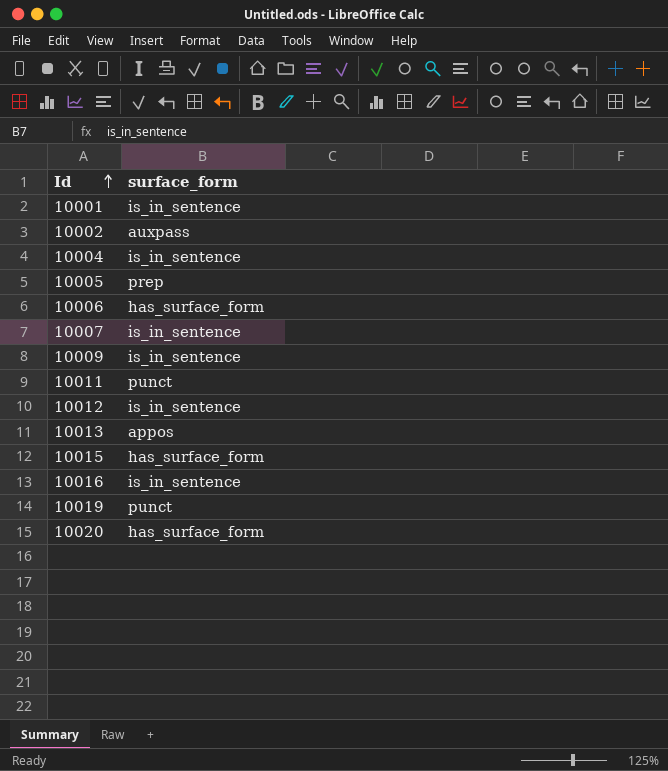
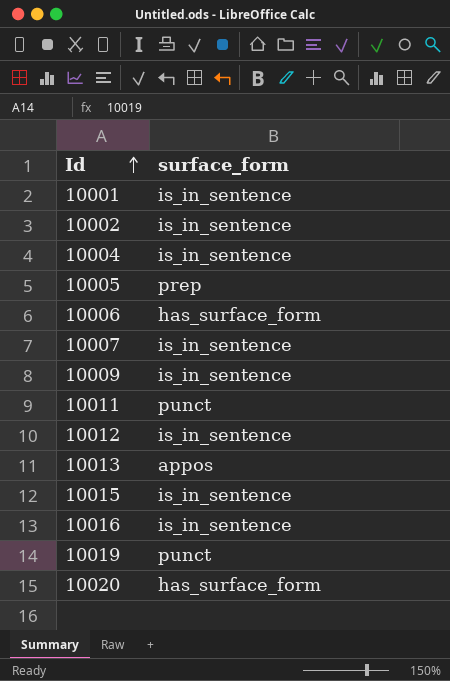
10002 | surface_form: auxpass -> is_in_sentence
10015 | surface_form: has_surface_form -> is_in_sentence

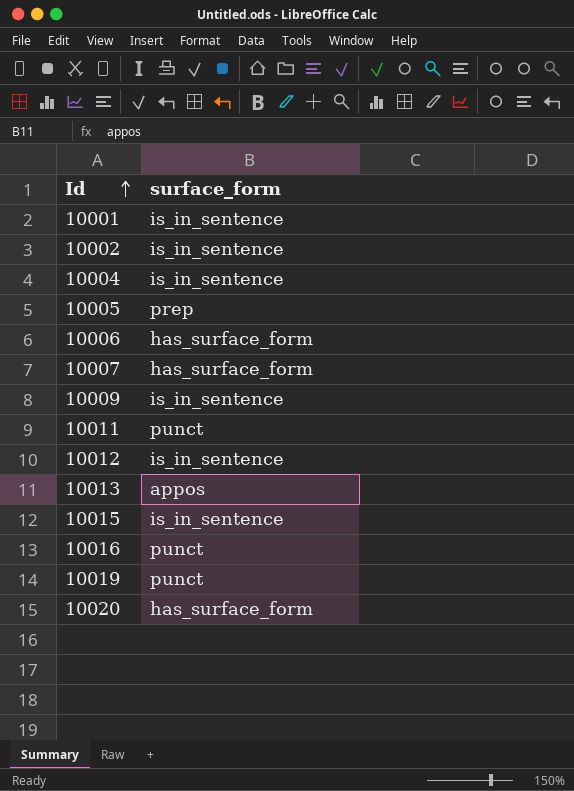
10007 | surface_form: is_in_sentence -> has_surface_form
10016 | surface_form: is_in_sentence -> punct

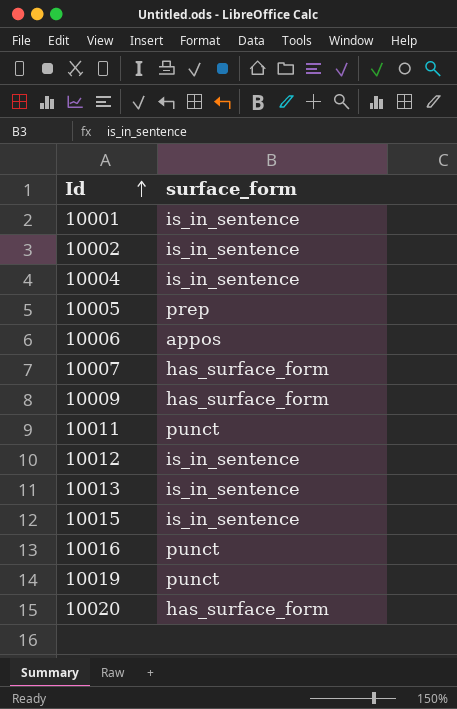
10006 | surface_form: has_surface_form -> appos
10009 | surface_form: is_in_sentence -> has_surface_form
10013 | surface_form: appos -> is_in_sentence

